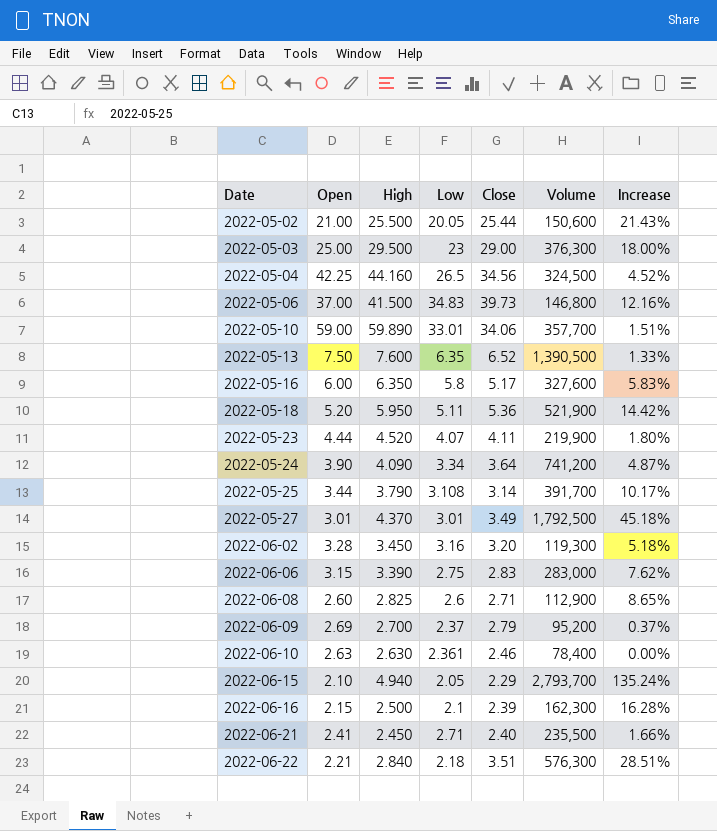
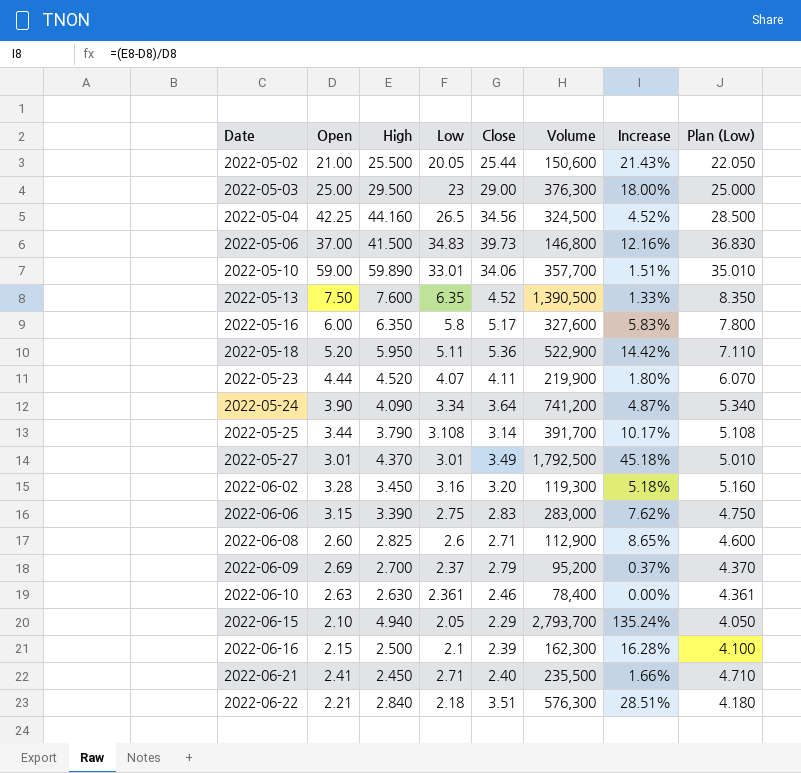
column Plan (Low) | formula: none -> [Low] + 2
2022-05-13 | Close: 6.52 -> 4.52
2022-05-18 | Volume: 521,900 -> 522,900

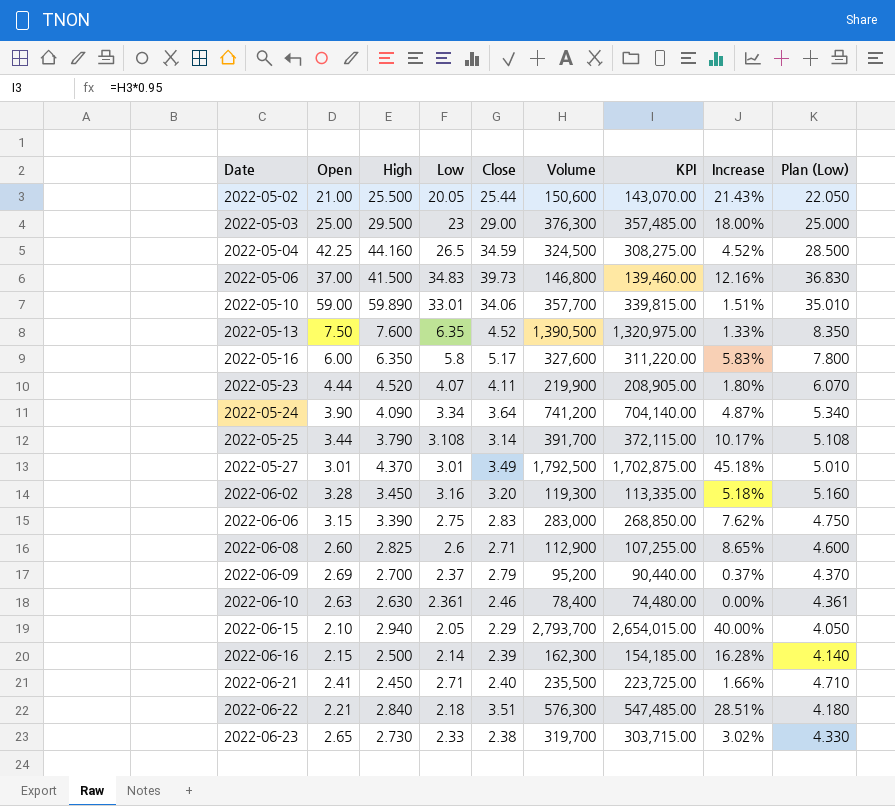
column KPI | formula: none -> [Volume] * 0.95
row 2022-05-18: 5.20 | 5.950 | 5.11 | 5.36 | 522,900 | 14.42% | 7.110 -> none
2022-05-04 | Close: 34.56 -> 34.59
2022-06-15 | High: 4.940 -> 2.940
2022-06-15 | Increase: 135.24% -> 40.00%
2022-06-16 | Low: 2.1 -> 2.14
2022-06-16 | Plan (Low): 4.100 -> 4.140
row 2022-06-23: none -> 2.65 | 2.730 | 2.33 | 2.38 | 319,700 | 303,715.00 | 3.02% | 4.330

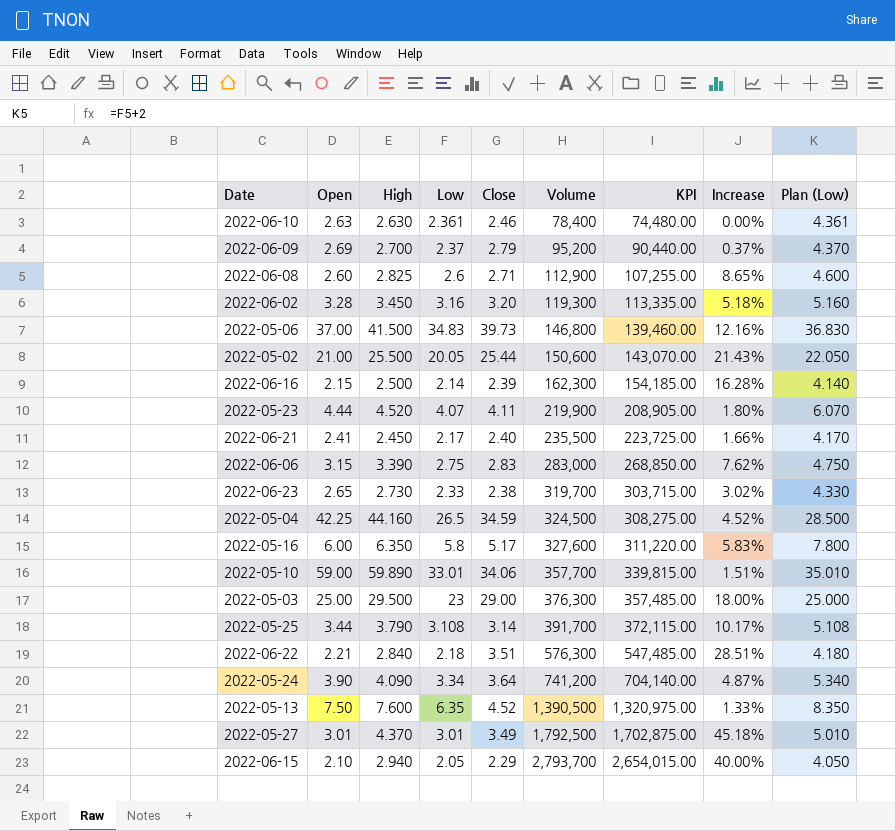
row order: Date ascending -> Volume ascending
2022-06-21 | Low: 2.71 -> 2.17
2022-06-21 | Plan (Low): 4.710 -> 4.170

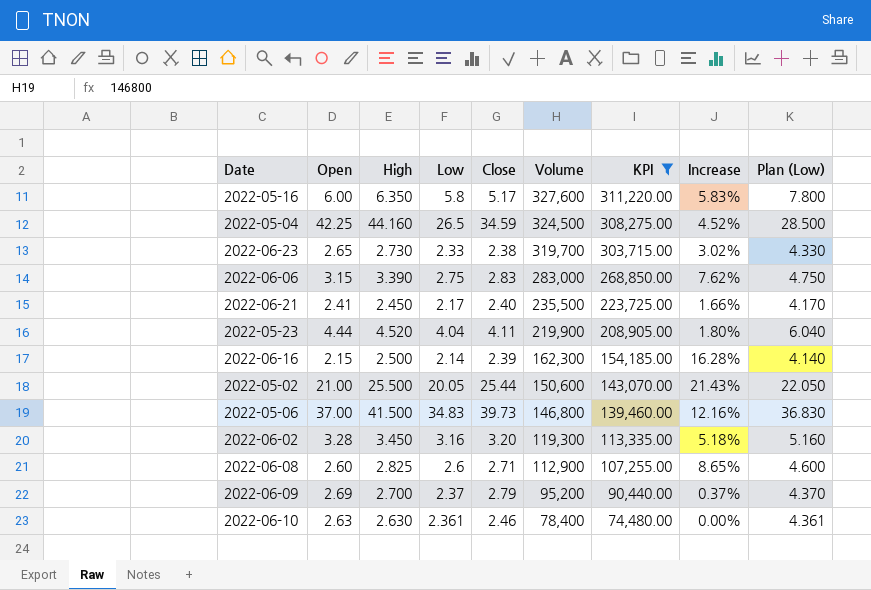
filter: none -> KPI <= 311,220.00
row order: Volume ascending -> Volume descending
2022-05-23 | Low: 4.07 -> 4.04
2022-05-23 | Plan (Low): 6.070 -> 6.040

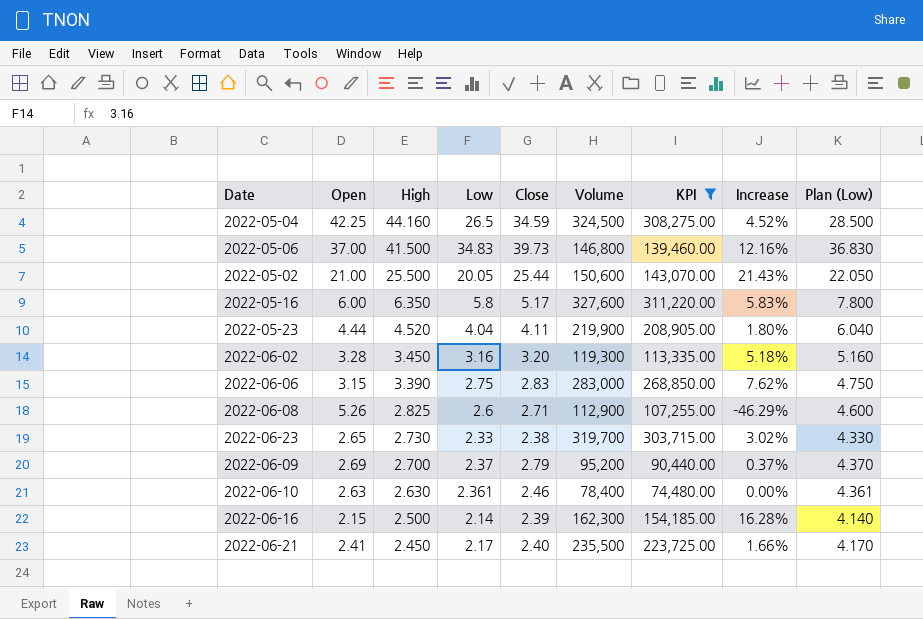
row order: Volume descending -> High descending
2022-06-08 | Open: 2.60 -> 5.26
2022-06-08 | Increase: 8.65% -> -46.29%

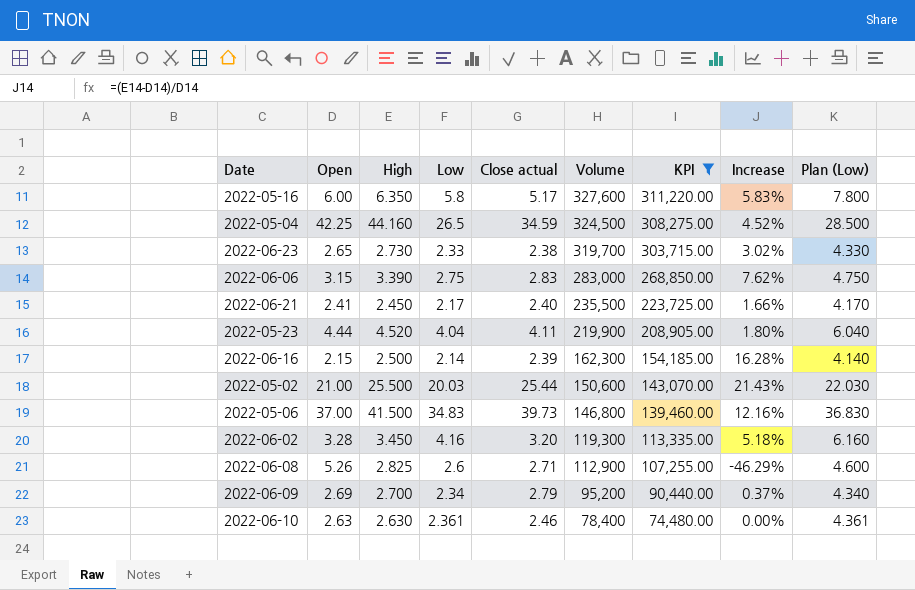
row order: High descending -> Volume descending
column name: Close -> Close actual
2022-05-02 | Low: 20.05 -> 20.03
2022-05-02 | Plan (Low): 22.050 -> 22.030
2022-06-02 | Low: 3.16 -> 4.16
2022-06-02 | Plan (Low): 5.160 -> 6.160
2022-06-09 | Low: 2.37 -> 2.34
2022-06-09 | Plan (Low): 4.370 -> 4.340

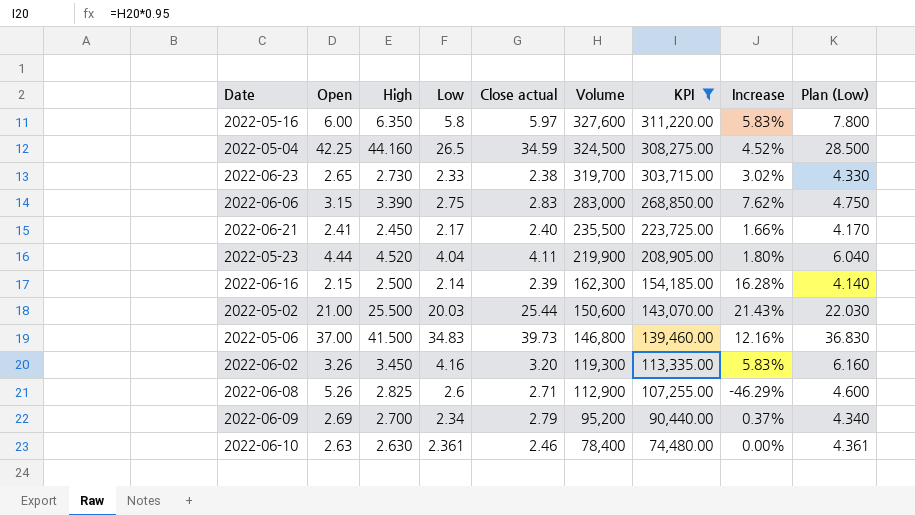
2022-05-16 | Close actual: 5.17 -> 5.97
2022-06-02 | Open: 3.28 -> 3.26
2022-06-02 | Increase: 5.18% -> 5.83%

